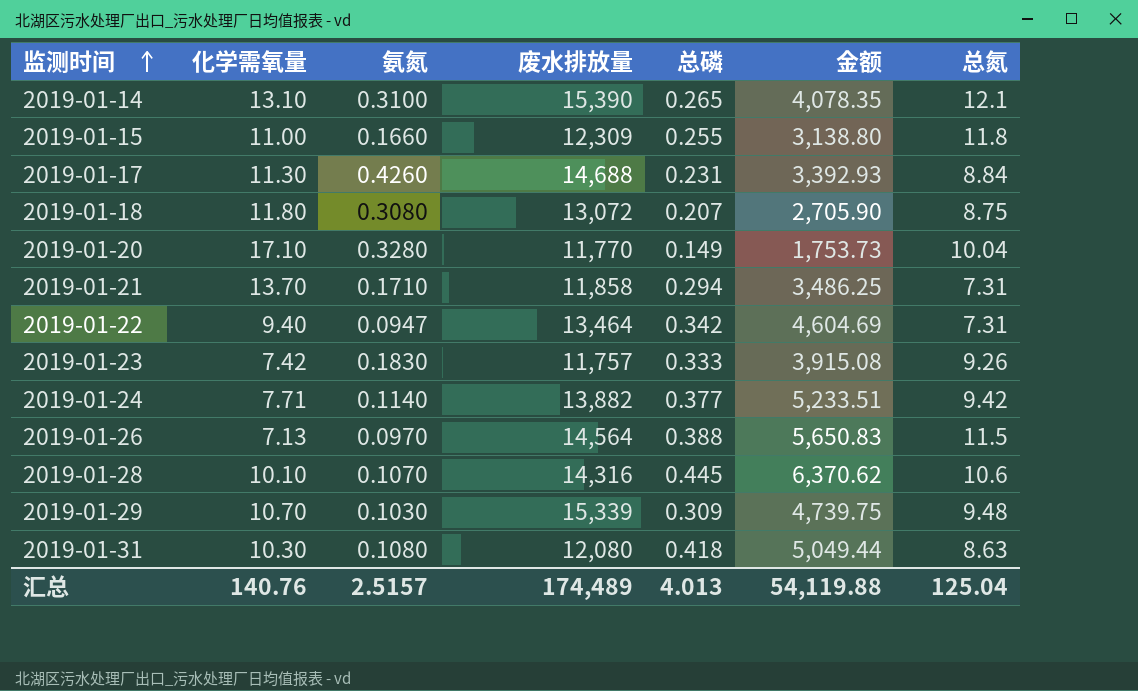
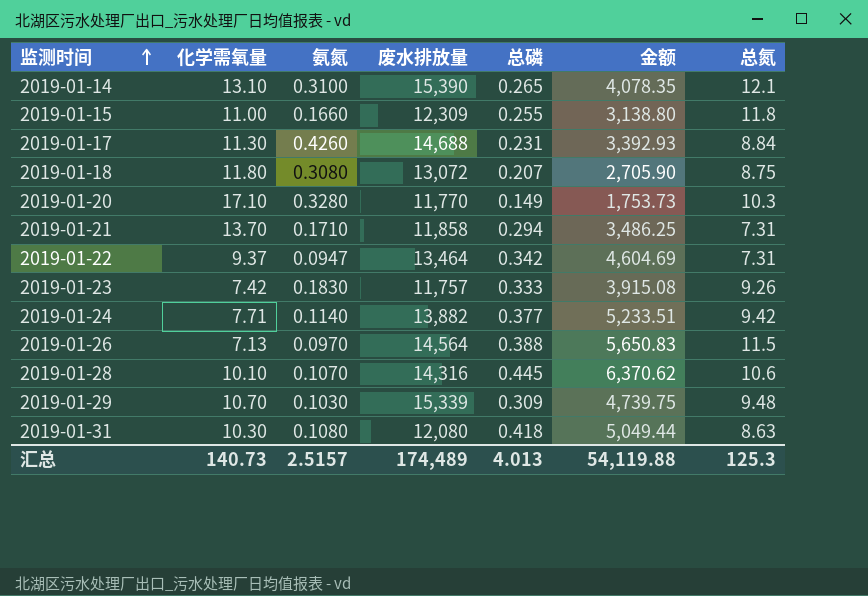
2019-01-20 | 总氮: 10.04 -> 10.3
2019-01-22 | 化学需氧量: 9.40 -> 9.37
汇总 | 化学需氧量: 140.76 -> 140.73
汇总 | 总氮: 125.04 -> 125.3

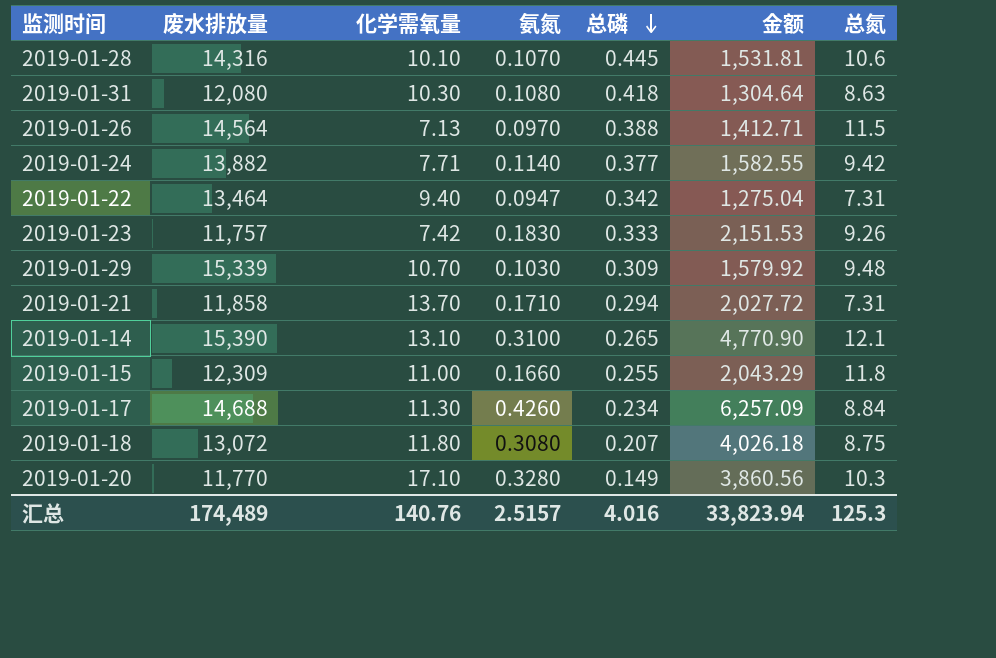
row order: 监测时间 ascending -> 总磷 descending
column 废水排放量 | position: 4 -> 2
column 金额 | formula: [废水排放量] * [总磷] -> [废水排放量] * [氨氮]
2019-01-22 | 化学需氧量: 9.37 -> 9.40
2019-01-17 | 总磷: 0.231 -> 0.234
汇总 | 化学需氧量: 140.73 -> 140.76
汇总 | 总磷: 4.013 -> 4.016
汇总 | 金额: 54,119.88 -> 33,823.94

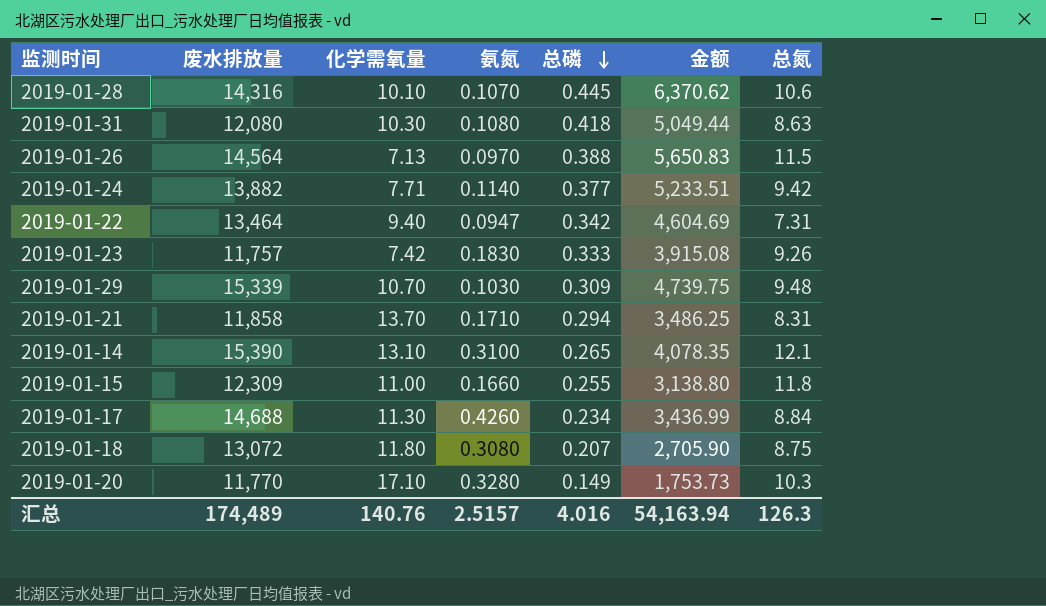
column 金额 | formula: [废水排放量] * [氨氮] -> [废水排放量] * [总磷]
2019-01-21 | 总氮: 7.31 -> 8.31
汇总 | 金额: 33,823.94 -> 54,163.94
汇总 | 总氮: 125.3 -> 126.3

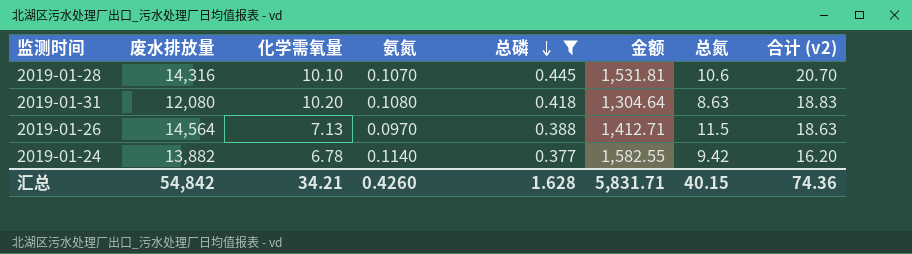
filter: none -> 总磷 >= 0.377
column 金额 | formula: [废水排放量] * [总磷] -> [废水排放量] * [氨氮]
column 合计 (v2) | formula: none -> [化学需氧量] + [总氮]
2019-01-31 | 化学需氧量: 10.30 -> 10.20
2019-01-24 | 化学需氧量: 7.71 -> 6.78
汇总 | 废水排放量: 174,489 -> 54,842
汇总 | 化学需氧量: 140.76 -> 34.21
汇总 | 氨氮: 2.5157 -> 0.4260
汇总 | 总磷: 4.016 -> 1.628
汇总 | 金额: 54,163.94 -> 5,831.71
汇总 | 总氮: 126.3 -> 40.15

